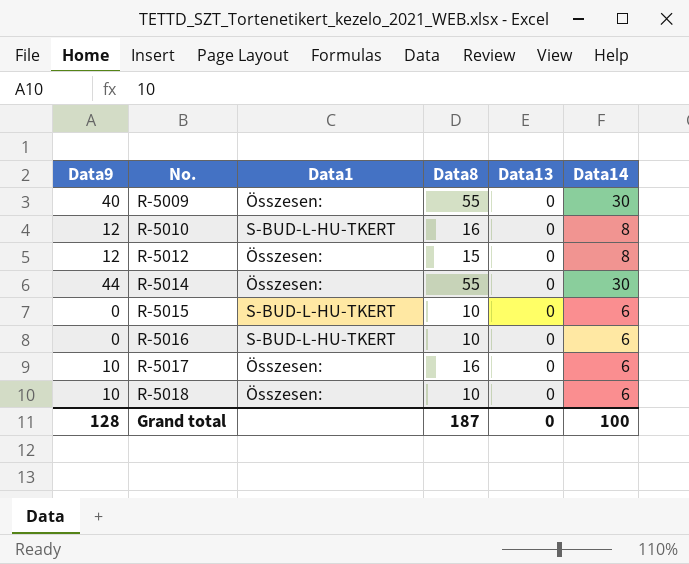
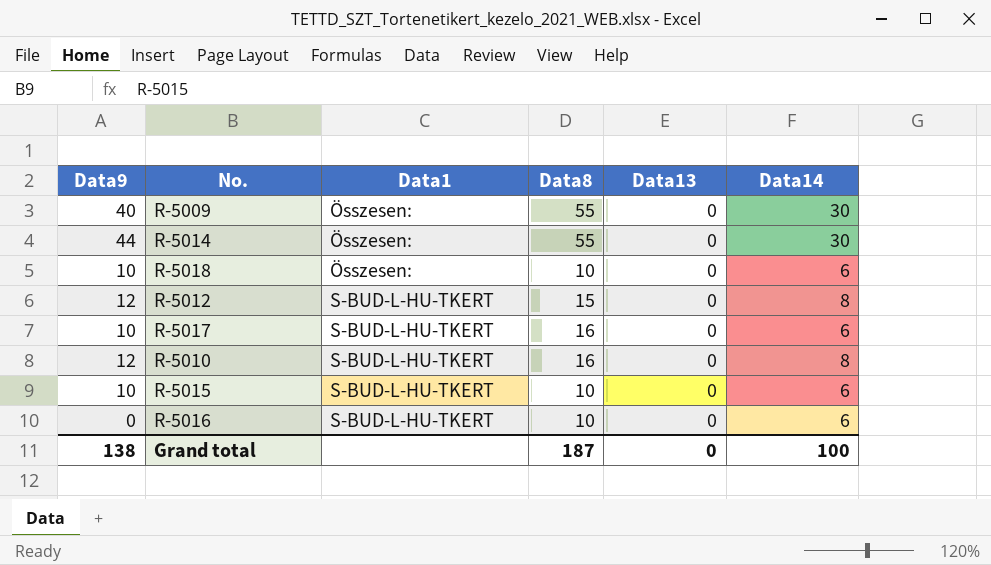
row order: No. ascending -> Data1 ascending
R-5012 | Data1: Összesen: -> S-BUD-L-HU-TKERT
R-5017 | Data1: Összesen: -> S-BUD-L-HU-TKERT
R-5015 | Data9: 0 -> 10
Grand total | Data9: 128 -> 138

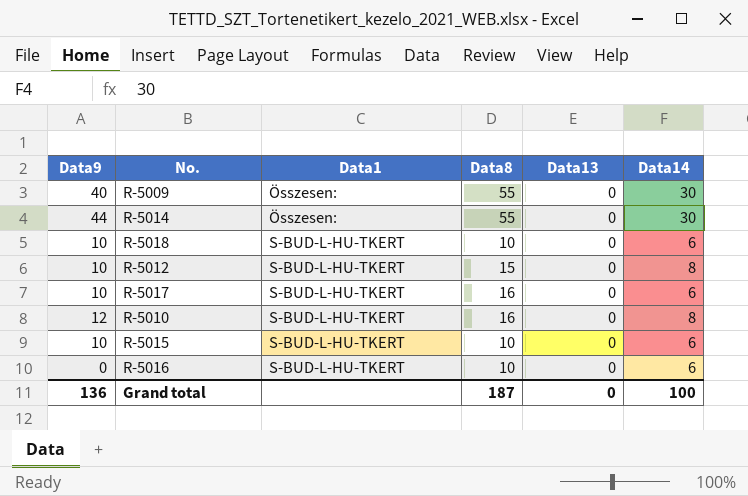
R-5018 | Data1: Összesen: -> S-BUD-L-HU-TKERT
R-5012 | Data9: 12 -> 10
Grand total | Data9: 138 -> 136

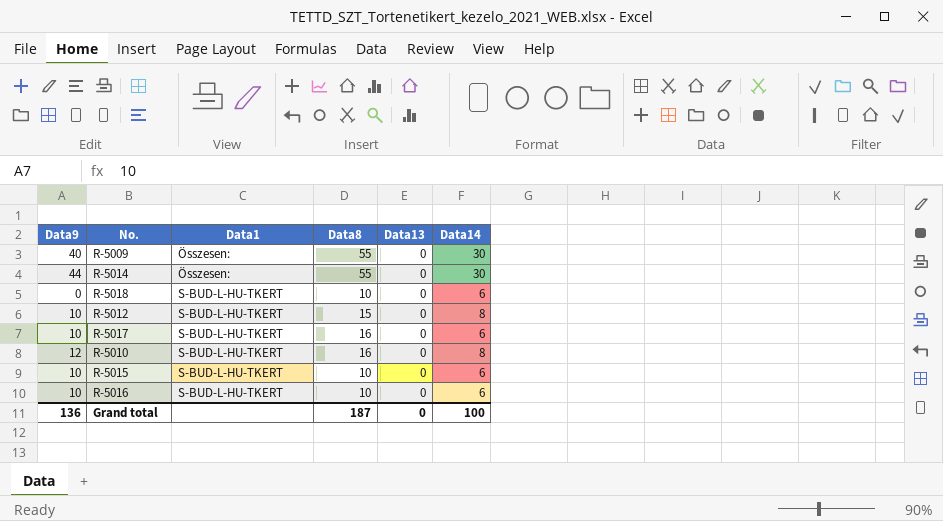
R-5018 | Data9: 10 -> 0
R-5016 | Data9: 0 -> 10

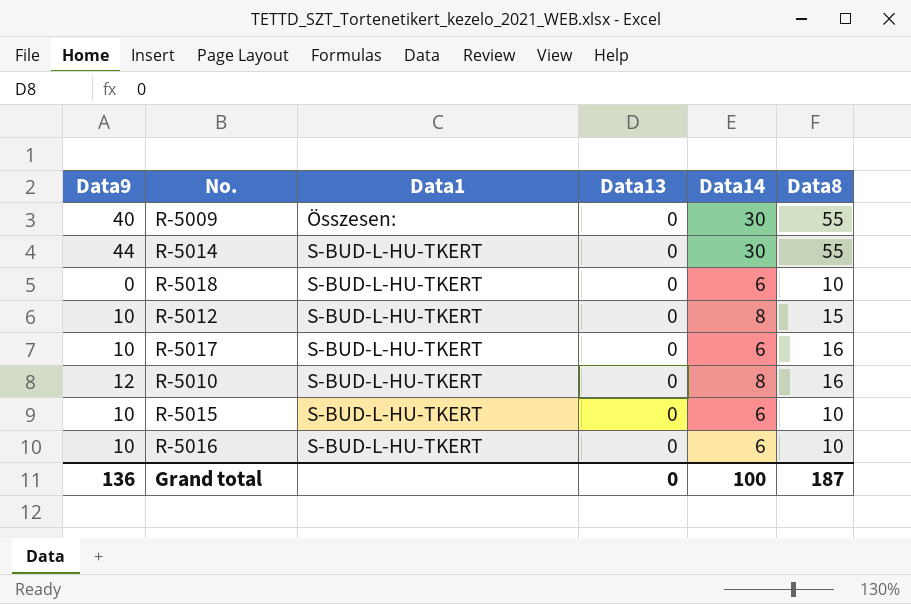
column Data8 | position: 4 -> 6
R-5014 | Data1: Összesen: -> S-BUD-L-HU-TKERT

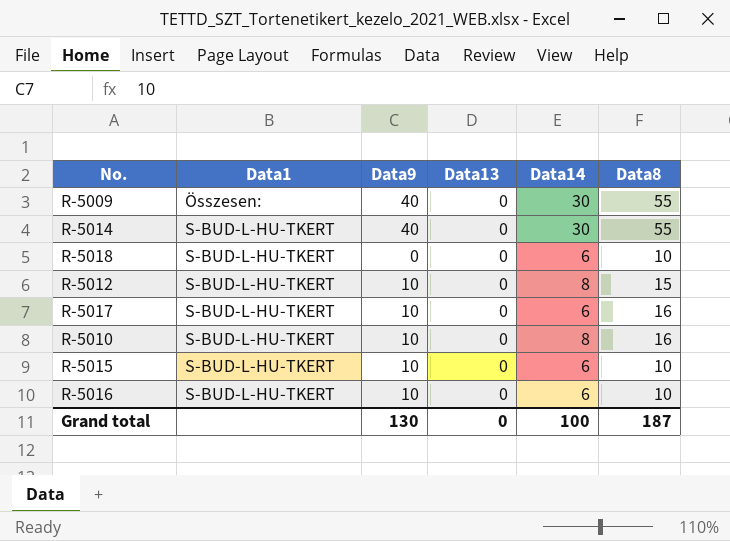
column Data9 | position: 1 -> 3
R-5014 | Data9: 44 -> 40
R-5010 | Data9: 12 -> 10
Grand total | Data9: 136 -> 130

